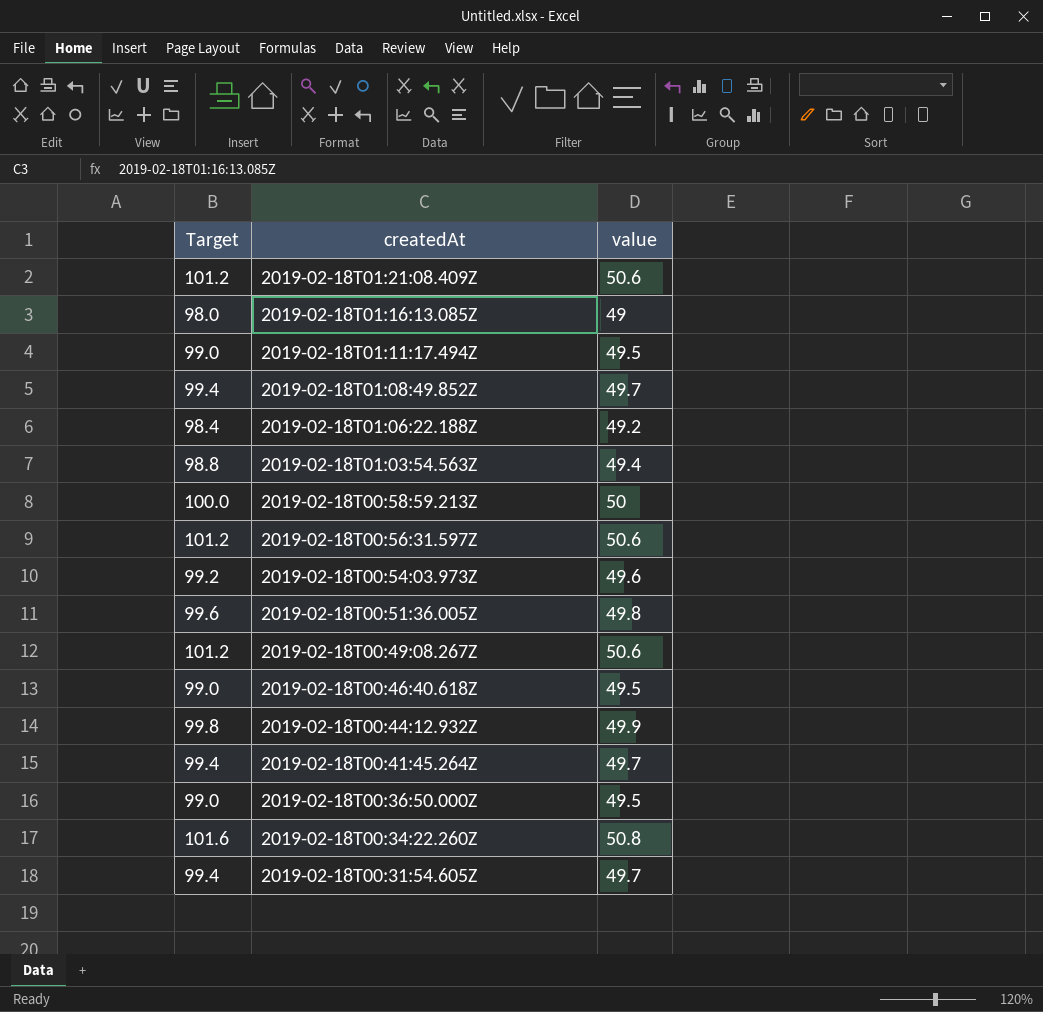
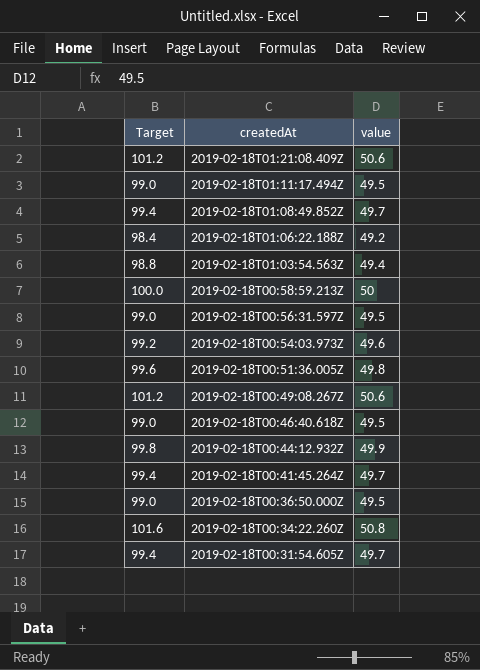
row 2019-02-18T01:16:13.085Z: 98.0 | 49 -> none
2019-02-18T00:56:31.597Z | Target: 101.2 -> 99.0
2019-02-18T00:56:31.597Z | value: 50.6 -> 49.5

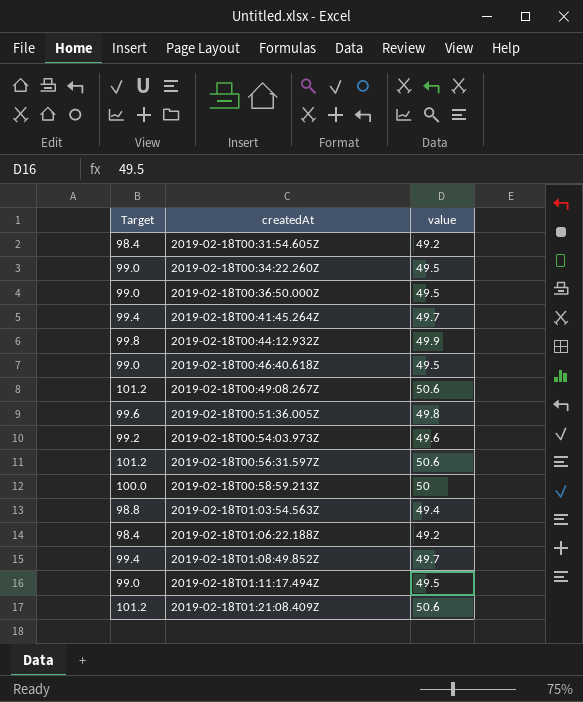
row order: createdAt descending -> createdAt ascending
2019-02-18T00:31:54.605Z | Target: 99.4 -> 98.4
2019-02-18T00:31:54.605Z | value: 49.7 -> 49.2
2019-02-18T00:34:22.260Z | Target: 101.6 -> 99.0
2019-02-18T00:34:22.260Z | value: 50.8 -> 49.5
2019-02-18T00:56:31.597Z | Target: 99.0 -> 101.2
2019-02-18T00:56:31.597Z | value: 49.5 -> 50.6

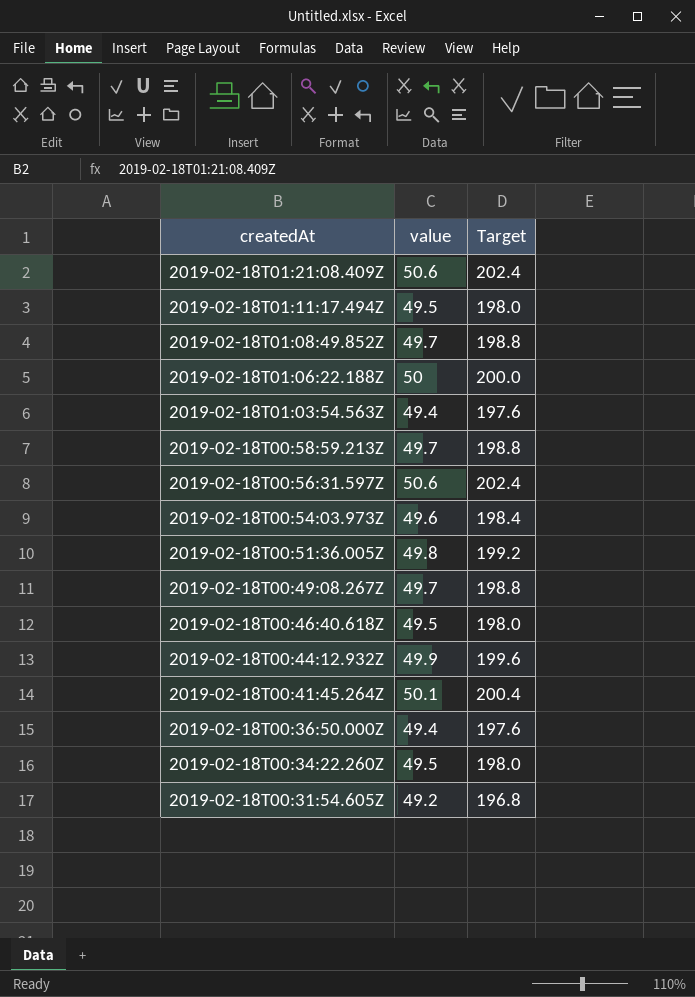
row order: createdAt ascending -> createdAt descending
column Target | formula: [value] * 2 -> [value] * 4
column Target | position: 1 -> 3
2019-02-18T01:06:22.188Z | value: 49.2 -> 50
2019-02-18T00:58:59.213Z | value: 50 -> 49.7
2019-02-18T00:49:08.267Z | value: 50.6 -> 49.7
2019-02-18T00:41:45.264Z | value: 49.7 -> 50.1
2019-02-18T00:36:50.000Z | value: 49.5 -> 49.4

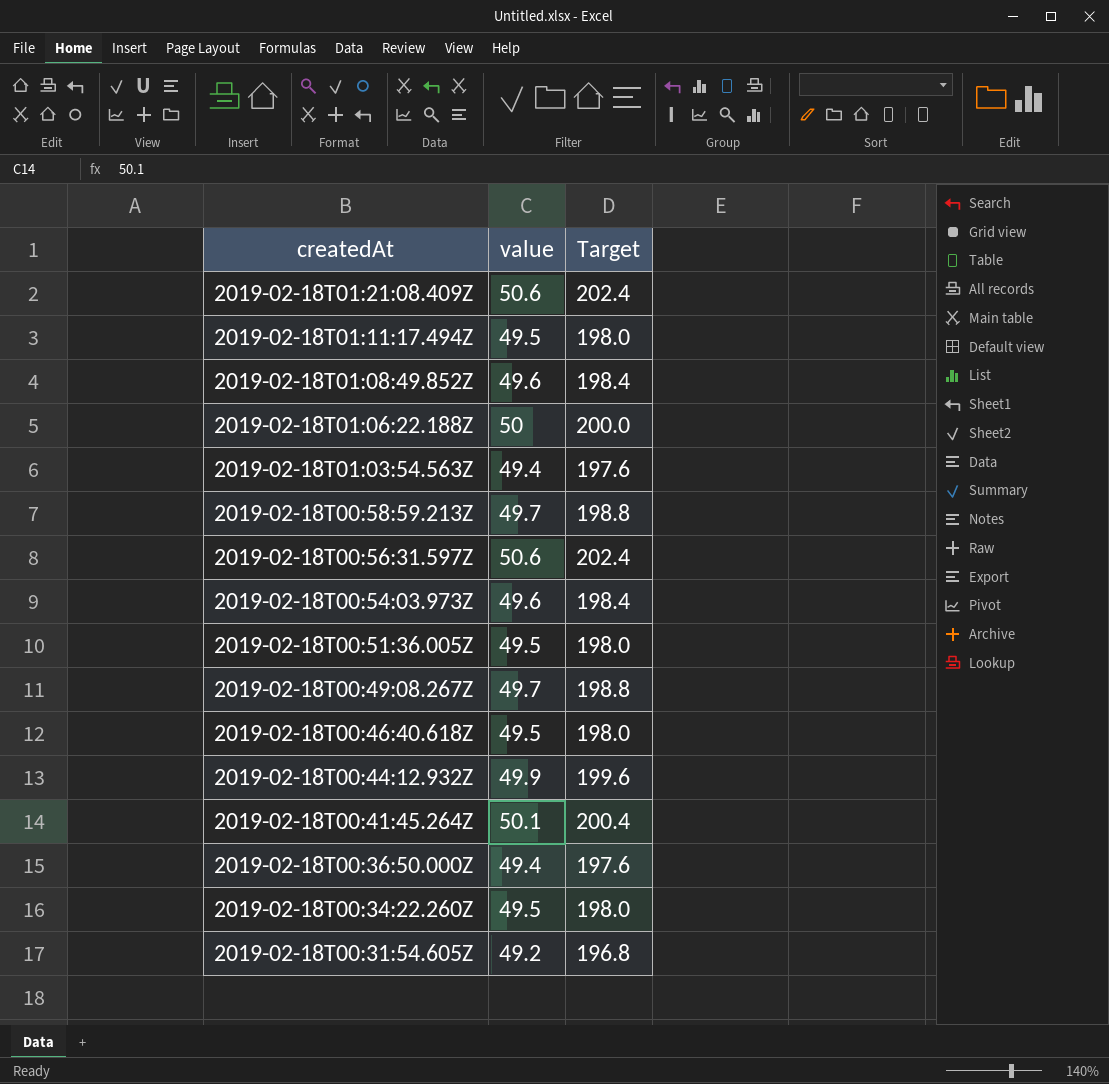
2019-02-18T01:08:49.852Z | value: 49.7 -> 49.6
2019-02-18T01:08:49.852Z | Target: 198.8 -> 198.4
2019-02-18T00:51:36.005Z | value: 49.8 -> 49.5
2019-02-18T00:51:36.005Z | Target: 199.2 -> 198.0

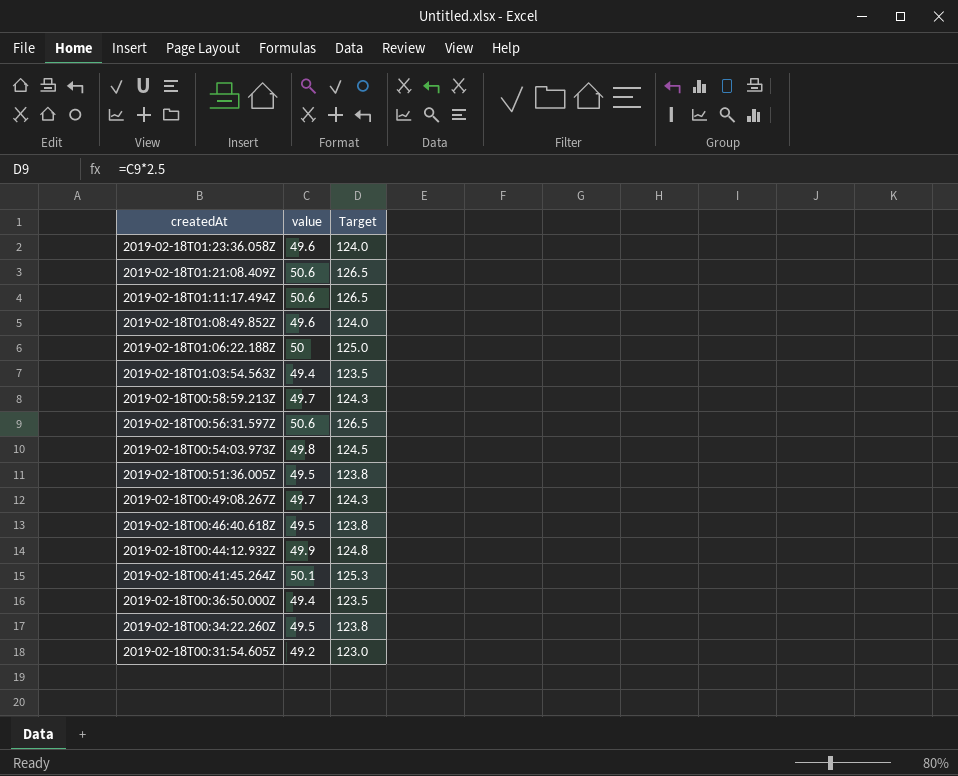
column Target | formula: [value] * 4 -> [value] * 2.5
row 2019-02-18T01:23:36.058Z: none -> 49.6 | 124.0
2019-02-18T01:11:17.494Z | value: 49.5 -> 50.6
2019-02-18T00:54:03.973Z | value: 49.6 -> 49.8

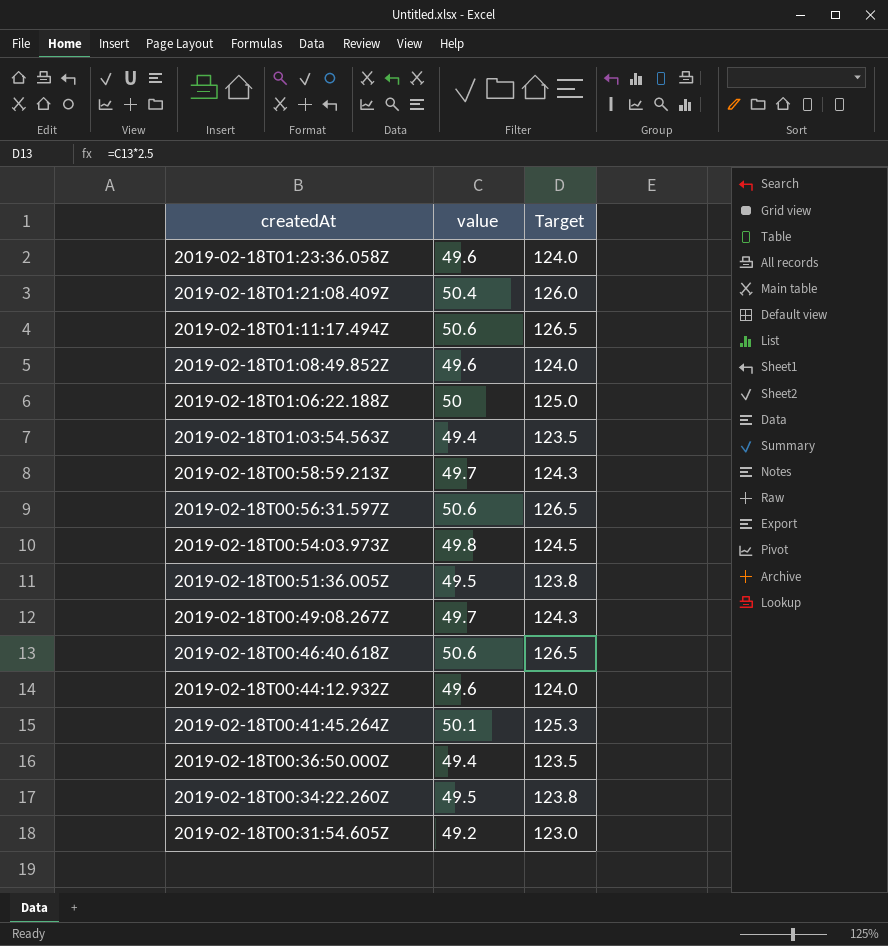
2019-02-18T01:21:08.409Z | value: 50.6 -> 50.4
2019-02-18T01:21:08.409Z | Target: 126.5 -> 126.0
2019-02-18T00:46:40.618Z | value: 49.5 -> 50.6
2019-02-18T00:46:40.618Z | Target: 123.8 -> 126.5
2019-02-18T00:44:12.932Z | value: 49.9 -> 49.6
2019-02-18T00:44:12.932Z | Target: 124.8 -> 124.0

